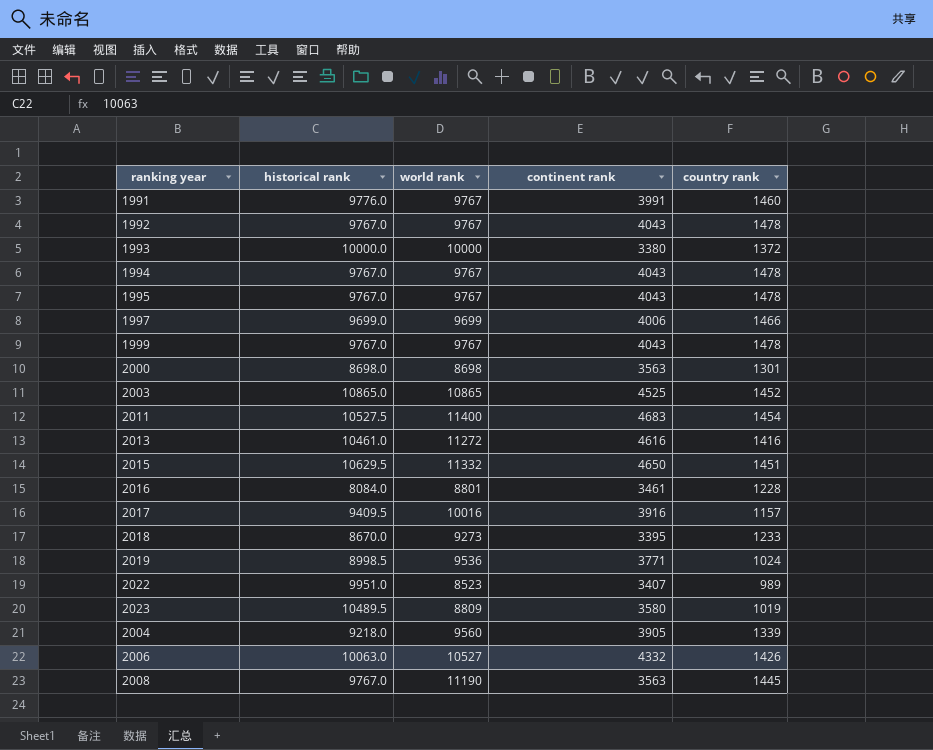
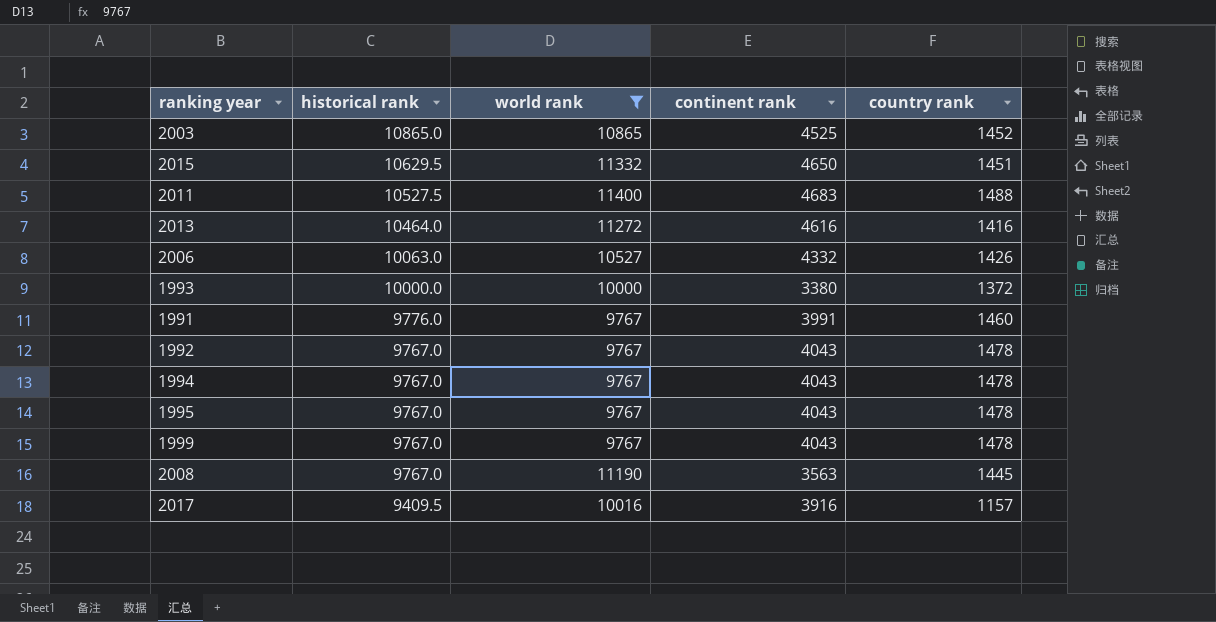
filter: none -> world rank >= 9767
row order: none -> historical rank descending
2011 | country rank: 1454 -> 1488
2013 | historical rank: 10461.0 -> 10464.0

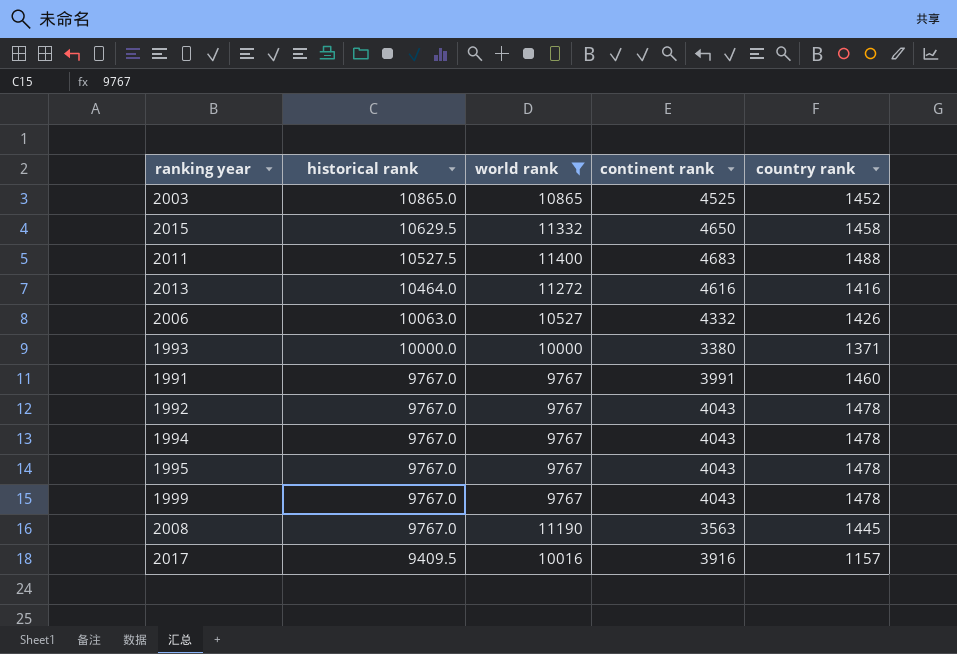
2015 | country rank: 1451 -> 1458
1993 | country rank: 1372 -> 1371
1991 | historical rank: 9776.0 -> 9767.0

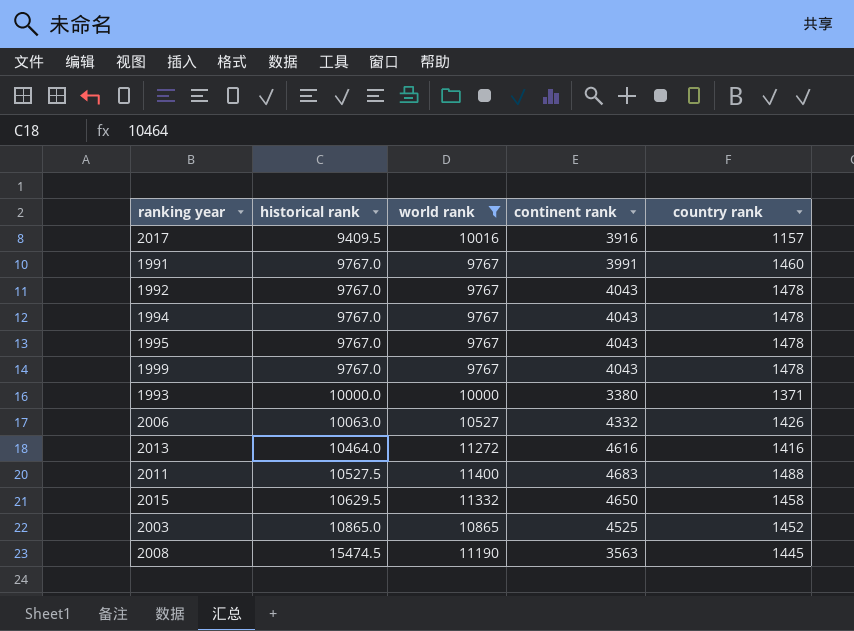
row order: historical rank descending -> historical rank ascending
2008 | historical rank: 9767.0 -> 15474.5

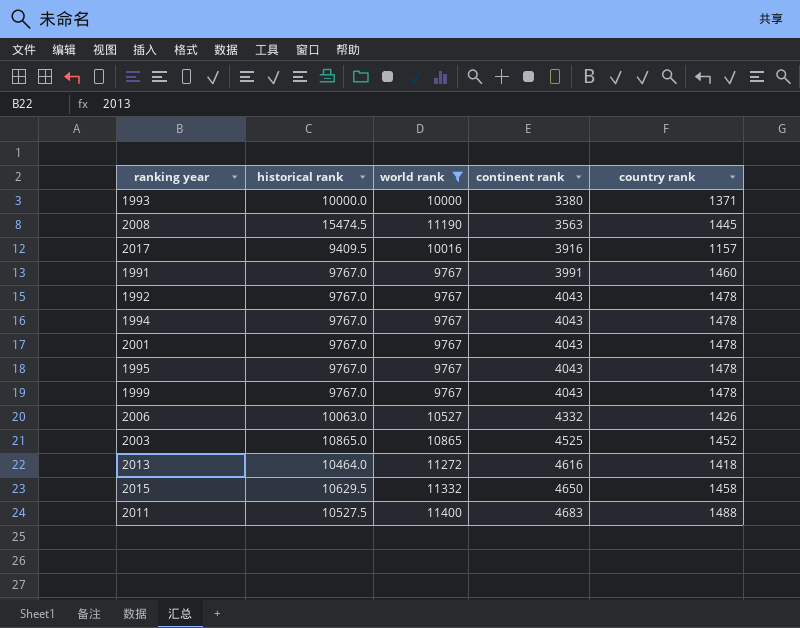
row order: historical rank ascending -> continent rank ascending
row 2001: none -> 9767.0 | 9767 | 4043 | 1478
2013 | country rank: 1416 -> 1418

